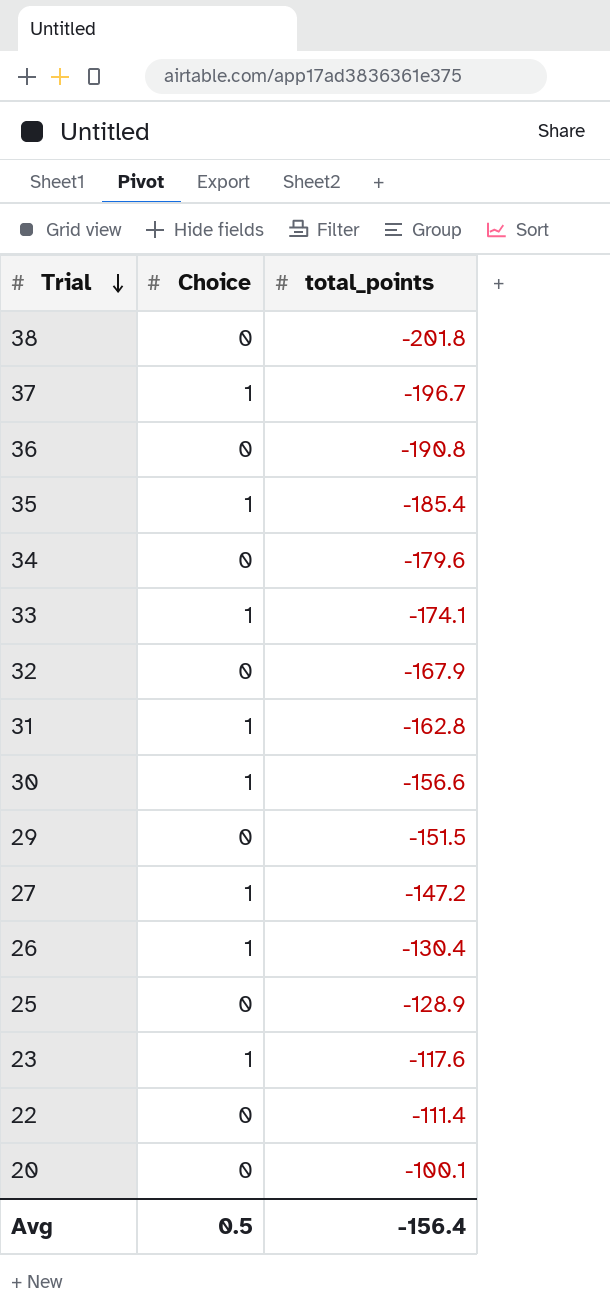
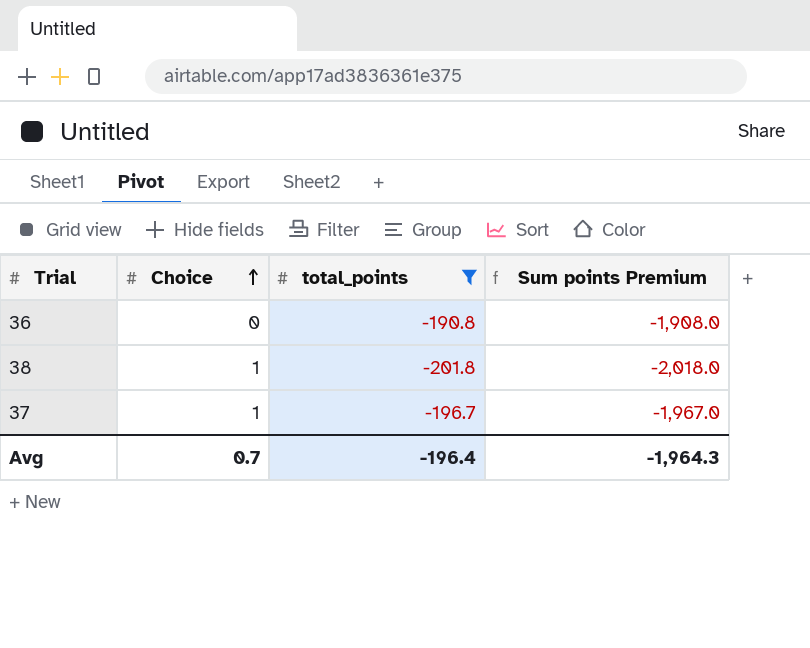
filter: none -> total_points <= -190.8
row order: Trial descending -> Choice ascending
column Sum points Premium | formula: none -> [total_points] * 10
38 | Choice: 0 -> 1
Avg | Choice: 0.5 -> 0.7
Avg | total_points: -156.4 -> -196.4

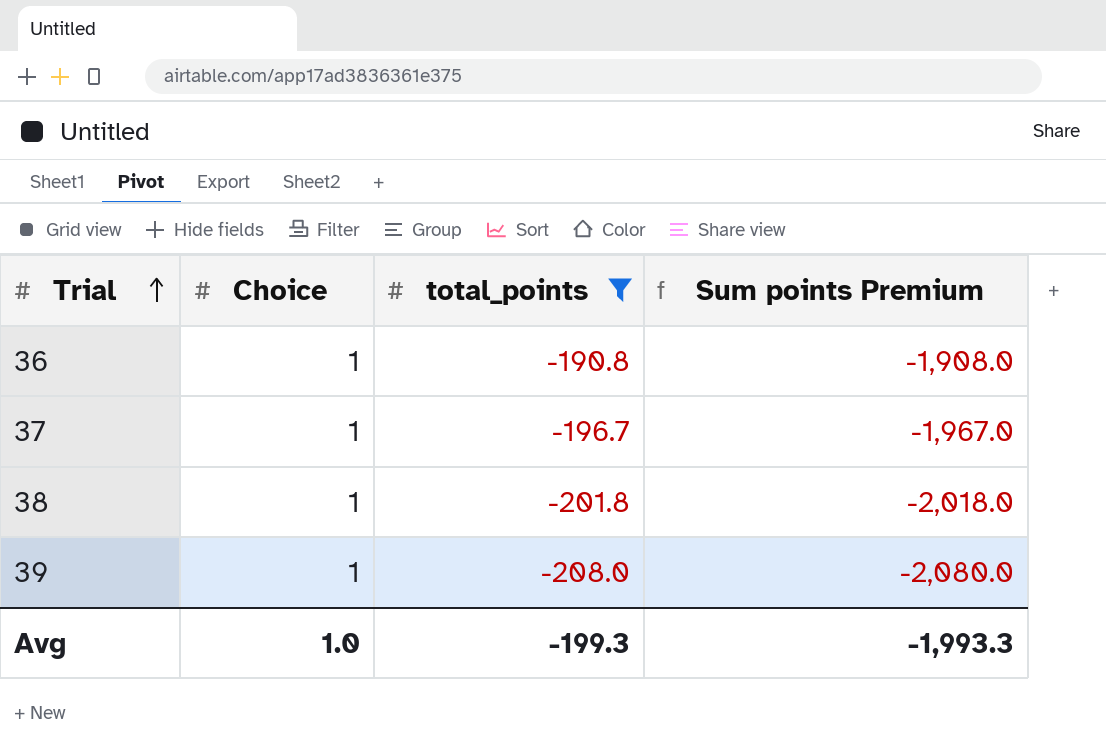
row order: Choice ascending -> Trial ascending
36 | Choice: 0 -> 1
row 39: none -> 1 | -208.0 | -2,080.0
Avg | Choice: 0.7 -> 1.0
Avg | total_points: -196.4 -> -199.3
Avg | Sum points Premium: -1,964.3 -> -1,993.3

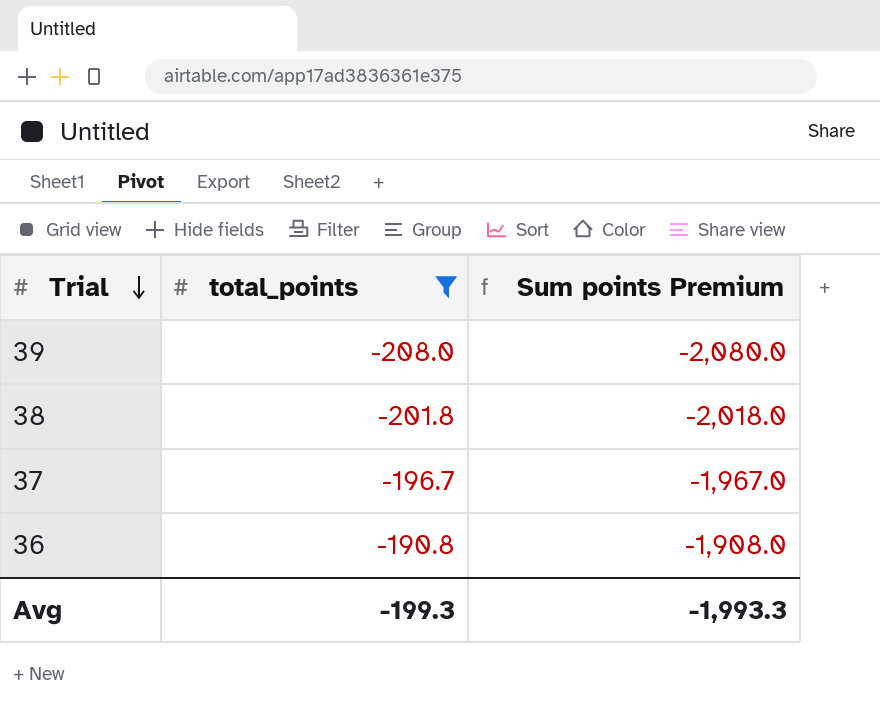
row order: Trial ascending -> Trial descending
column Choice | position: 2 -> none

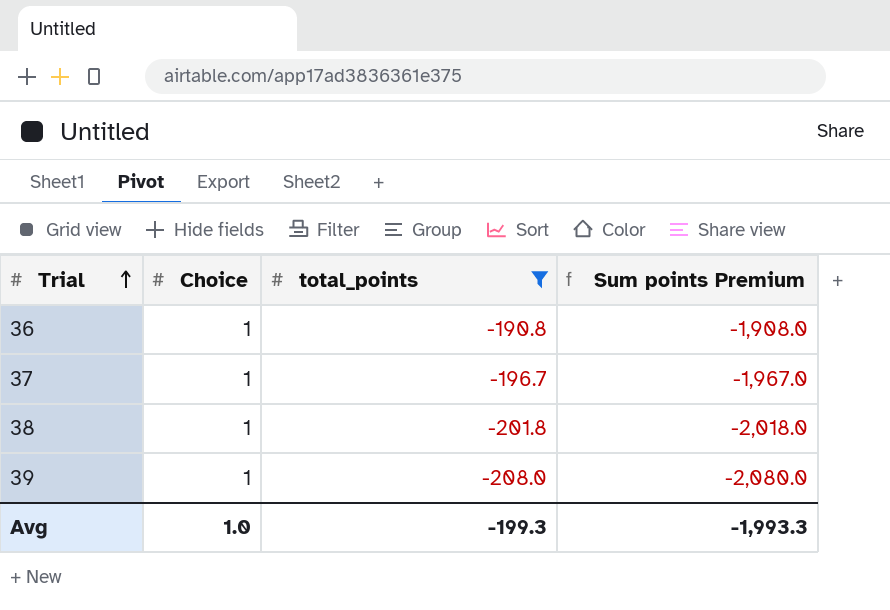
row order: Trial descending -> Trial ascending
column Choice | position: none -> 2

